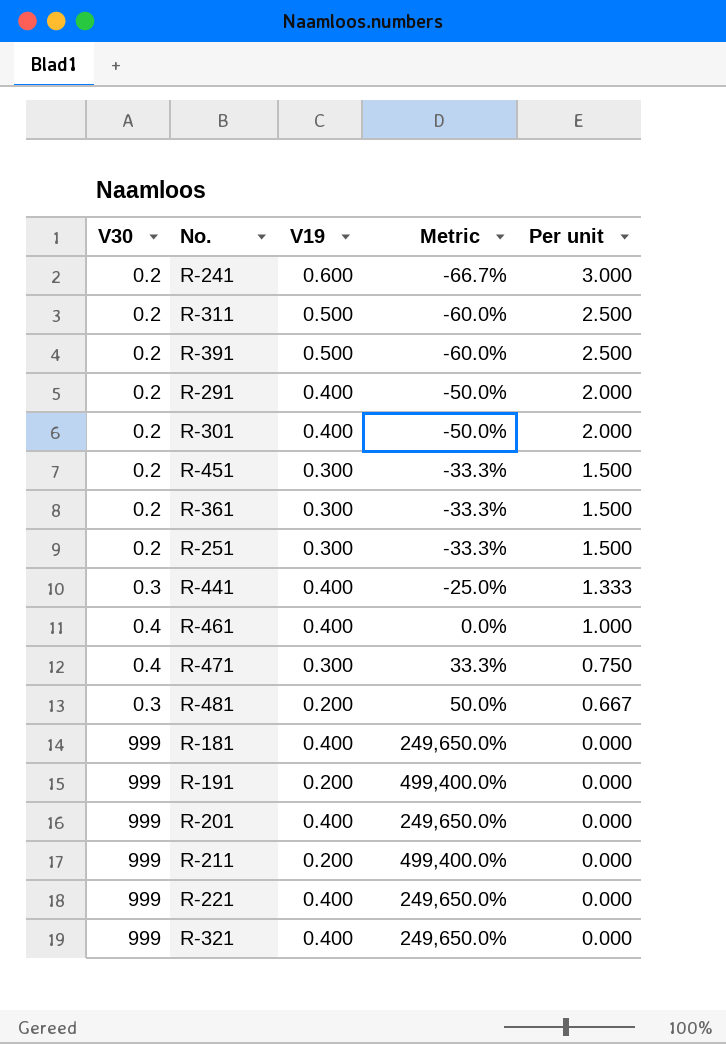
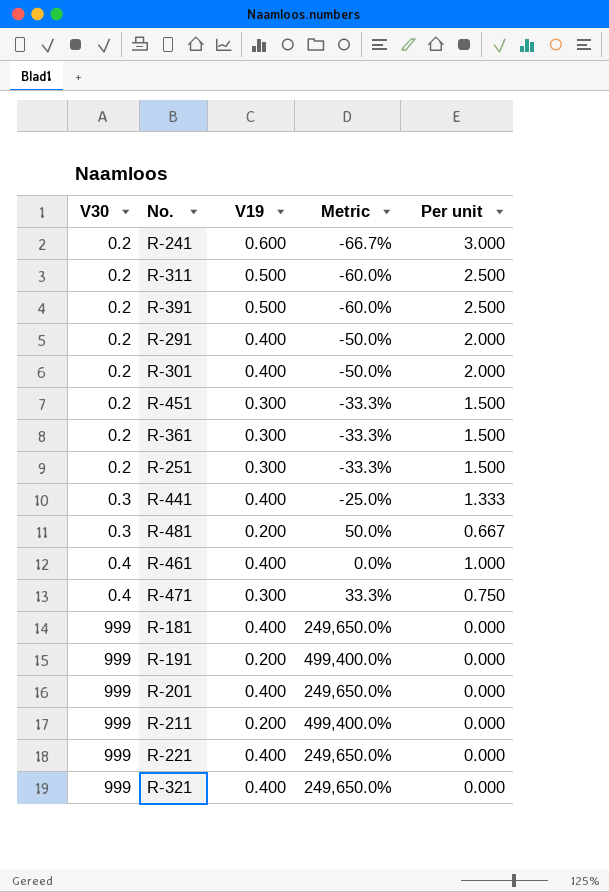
row order: Per unit descending -> V30 ascending

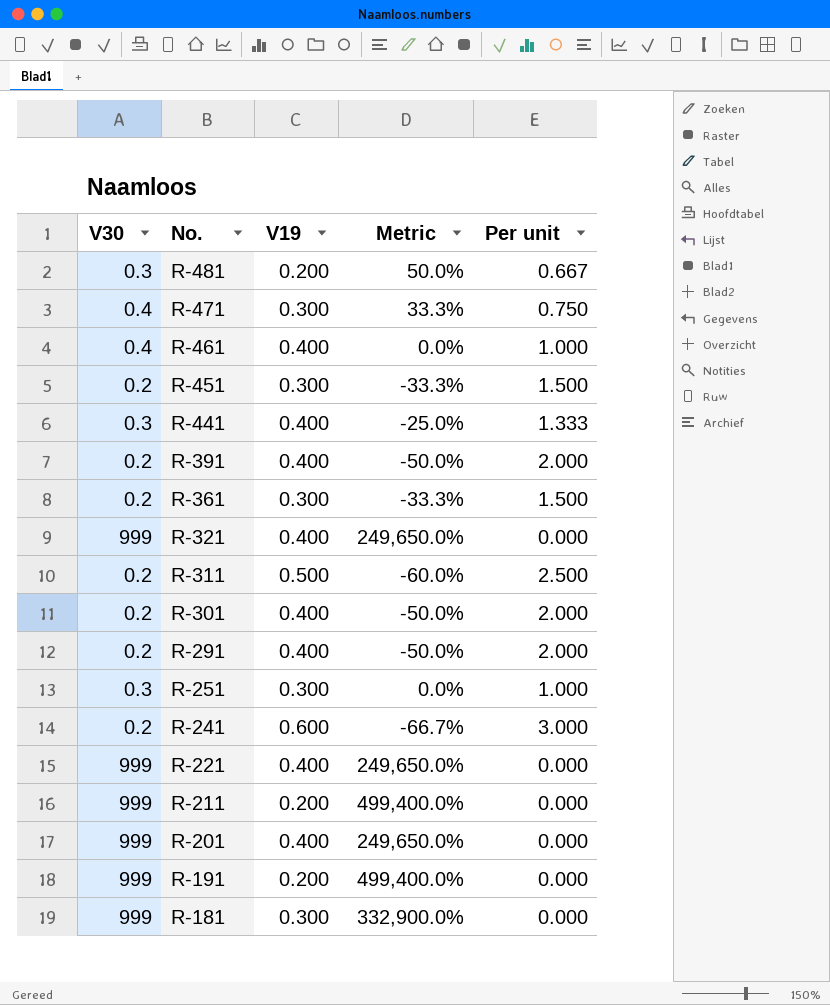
row order: V30 ascending -> No. descending
R-391 | V19: 0.500 -> 0.400
R-391 | Metric: -60.0% -> -50.0%
R-391 | Per unit: 2.500 -> 2.000
R-251 | V30: 0.2 -> 0.3
R-251 | Metric: -33.3% -> 0.0%
R-251 | Per unit: 1.500 -> 1.000
R-181 | V19: 0.400 -> 0.300
R-181 | Metric: 249,650.0% -> 332,900.0%

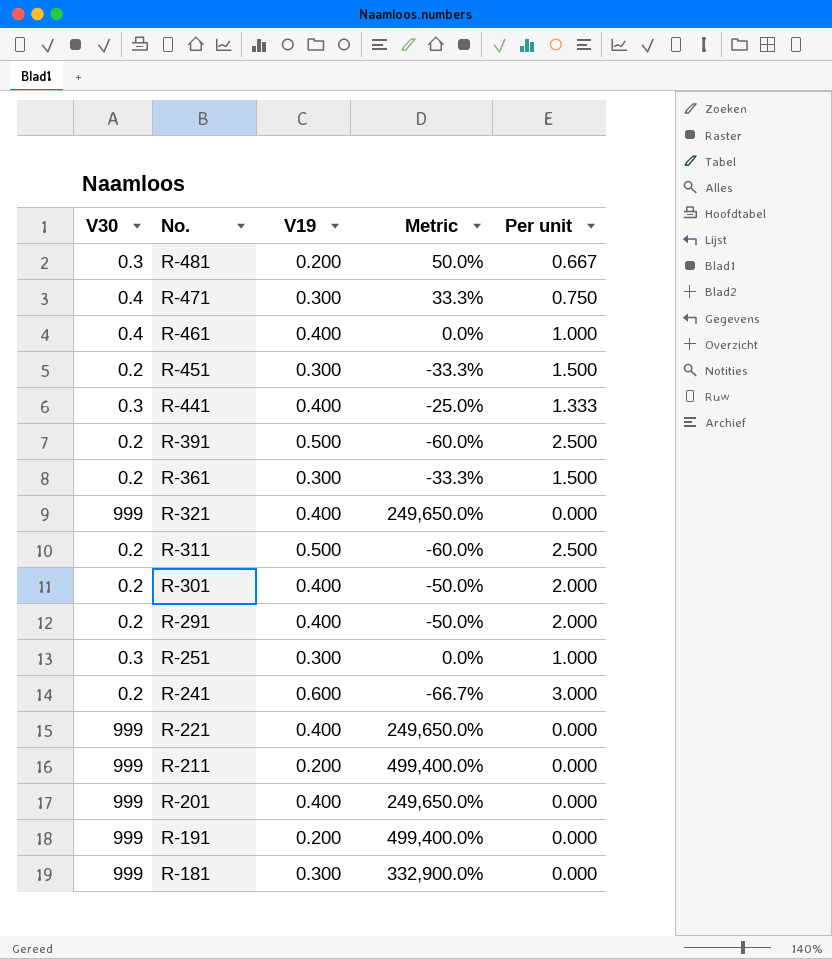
R-391 | V19: 0.400 -> 0.500
R-391 | Metric: -50.0% -> -60.0%
R-391 | Per unit: 2.000 -> 2.500

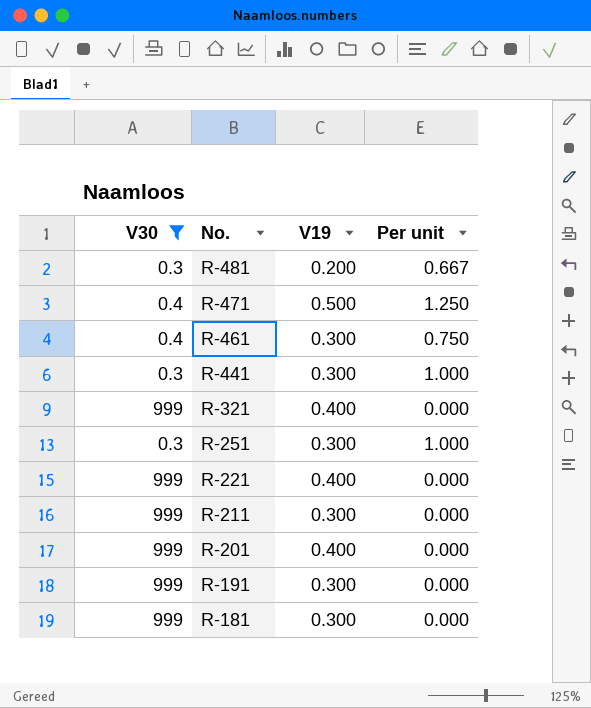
filter: none -> V30 != 0.2
column Metric | formula: ([V30] - [V19]) / [V19] -> none
R-471 | V19: 0.300 -> 0.500
R-471 | Per unit: 0.750 -> 1.250
R-461 | V19: 0.400 -> 0.300
R-461 | Per unit: 1.000 -> 0.750
R-441 | V19: 0.400 -> 0.300
R-441 | Per unit: 1.333 -> 1.000
R-211 | V19: 0.200 -> 0.300
R-191 | V19: 0.200 -> 0.300

